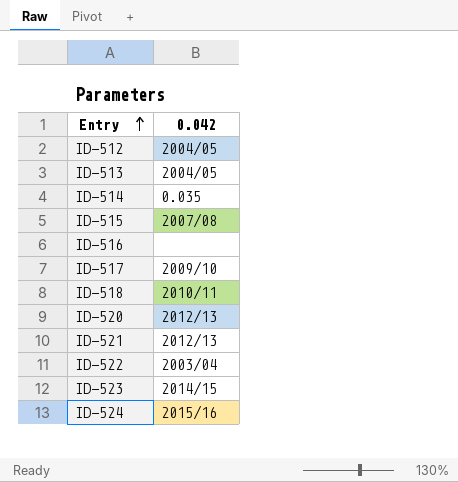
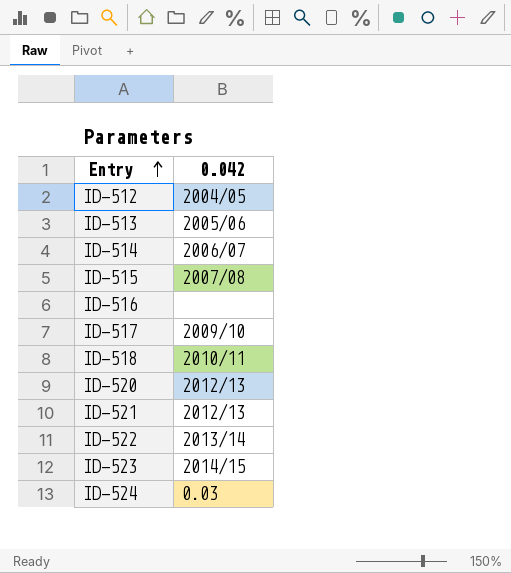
ID-513 | 0.042: 2004/05 -> 2005/06
ID-514 | 0.042: 0.035 -> 2006/07
ID-522 | 0.042: 2003/04 -> 2013/14
ID-524 | 0.042: 2015/16 -> 0.03

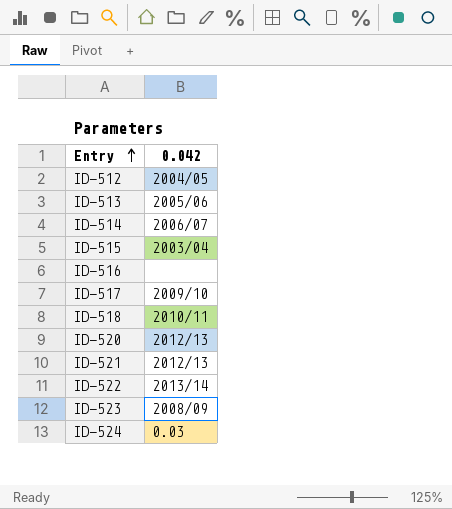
ID-515 | 0.042: 2007/08 -> 2003/04
ID-523 | 0.042: 2014/15 -> 2008/09

